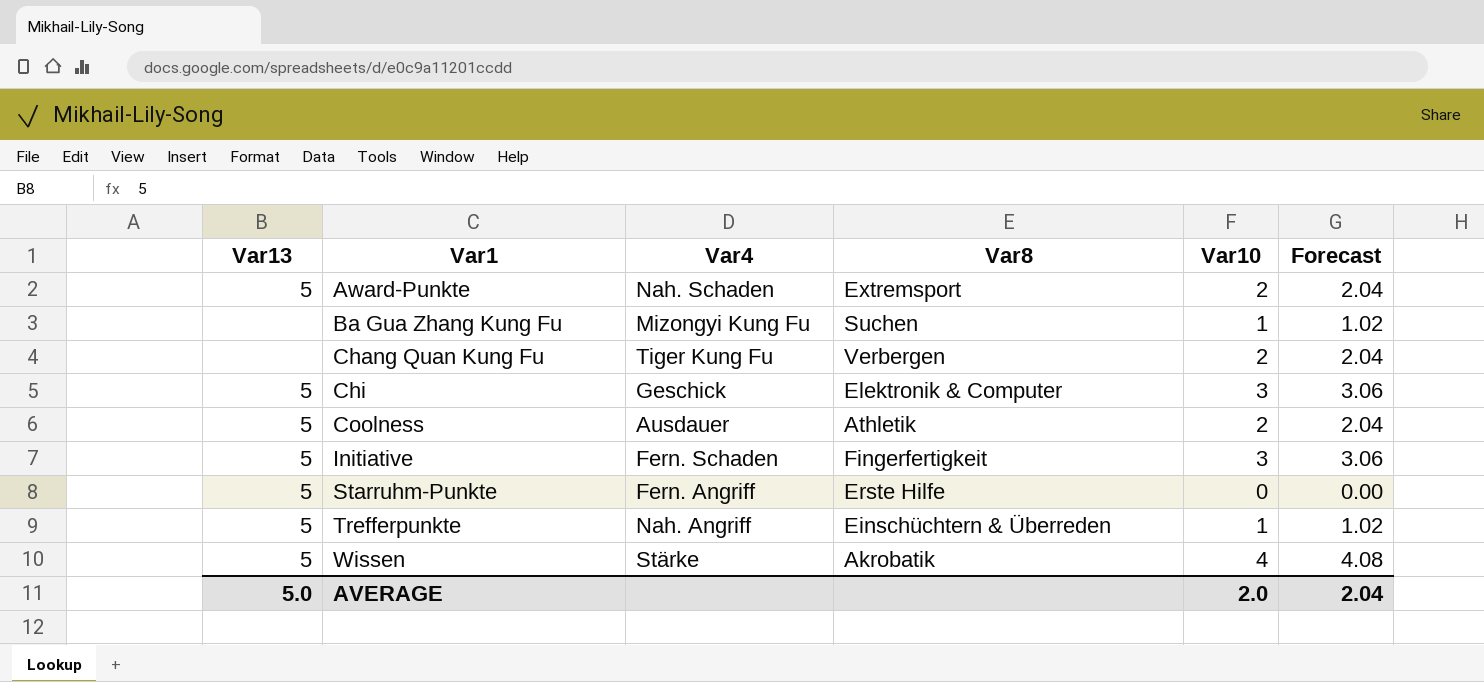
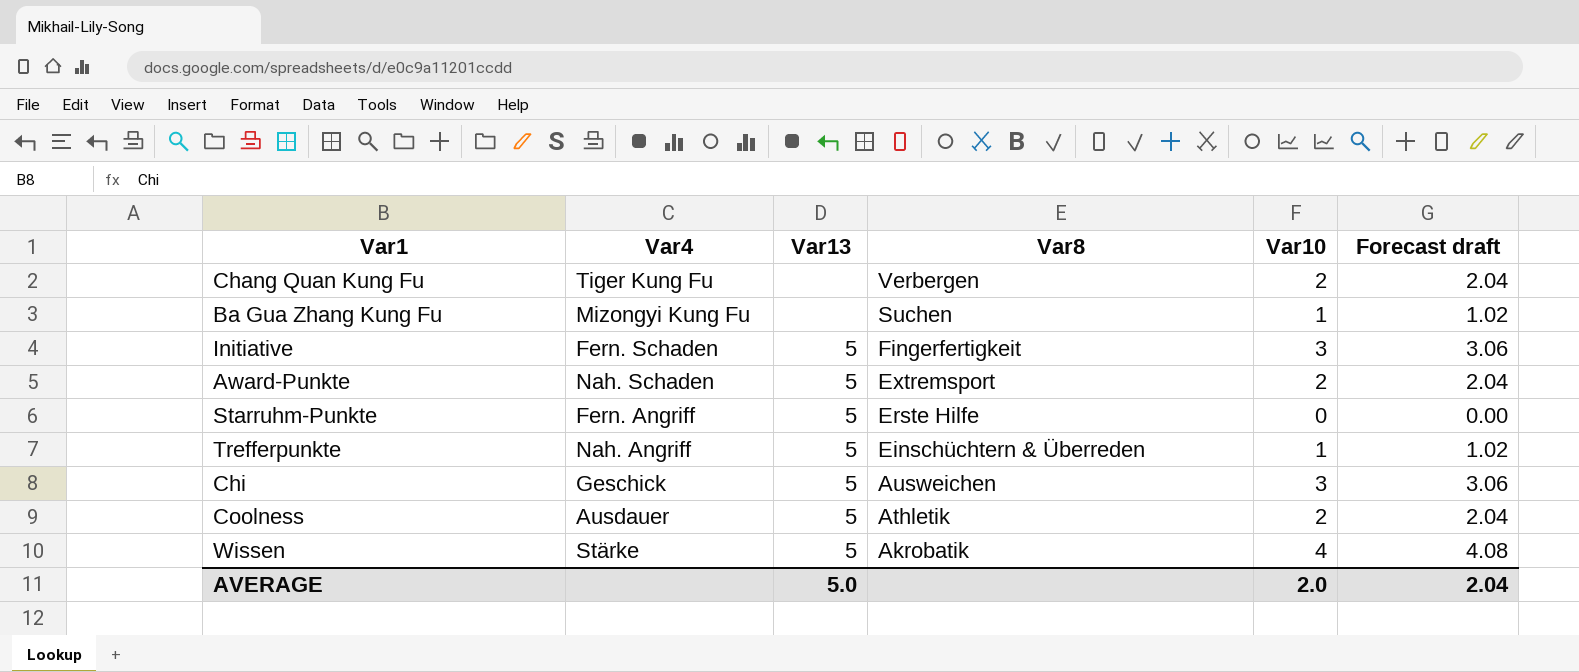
row order: Var1 ascending -> Var8 descending
column Var13 | position: 1 -> 3
column name: Forecast -> Forecast draft
Chi | Var8: Elektronik & Computer -> Ausweichen

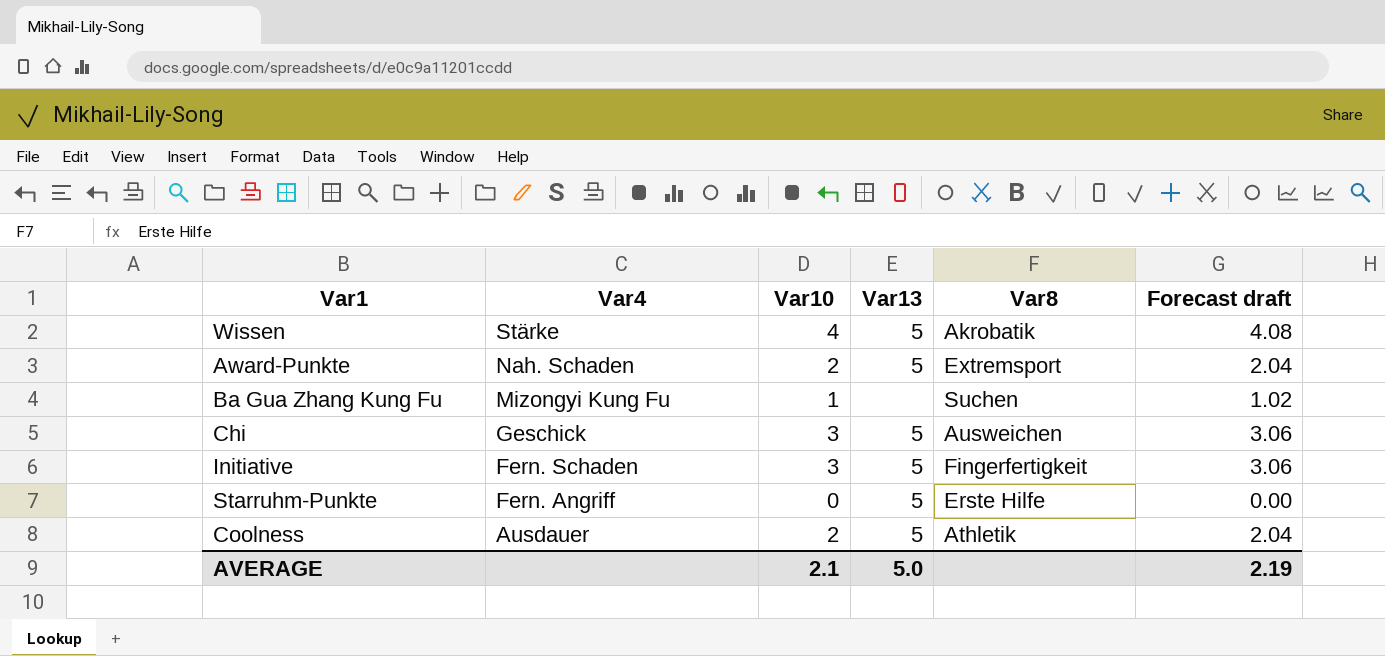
row order: Var8 descending -> Var4 descending
column Var10 | position: 5 -> 3
row Chang Quan Kung Fu: Tiger Kung Fu | none | Verbergen | 2 | 2.04 -> none
row Trefferpunkte: Nah. Angriff | 5 | Einschüchtern & Überreden | 1 | 1.02 -> none
AVERAGE | Var10: 2.0 -> 2.1
AVERAGE | Forecast draft: 2.04 -> 2.19

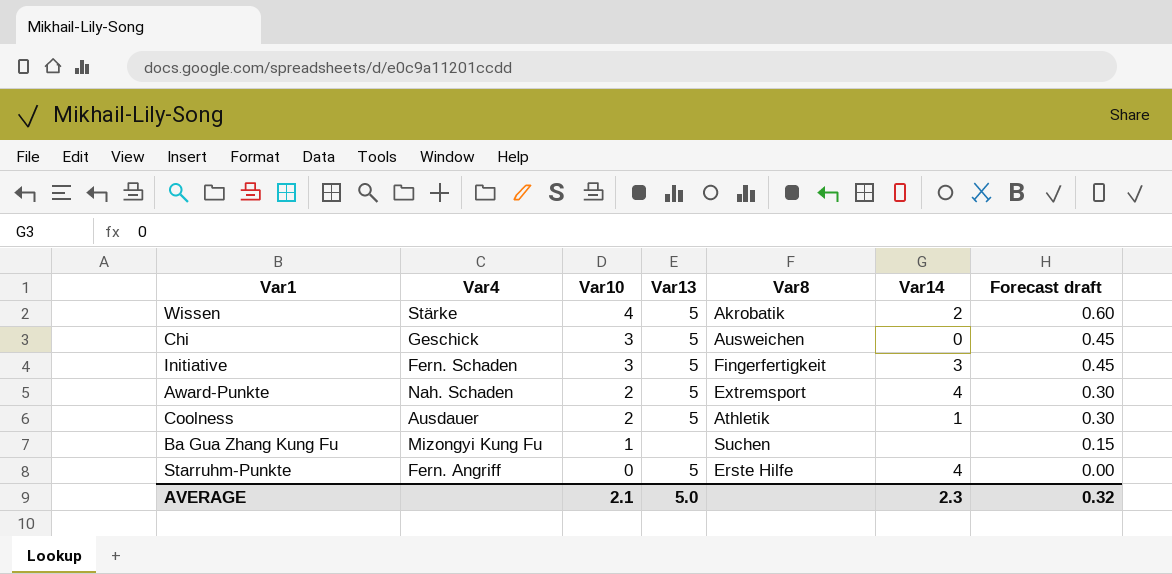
row order: Var4 descending -> Var10 descending
column Var14 | position: none -> 6
column Forecast draft | formula: [Var10] * 1.02 -> [Var10] * 0.15
AVERAGE | Forecast draft: 2.19 -> 0.32

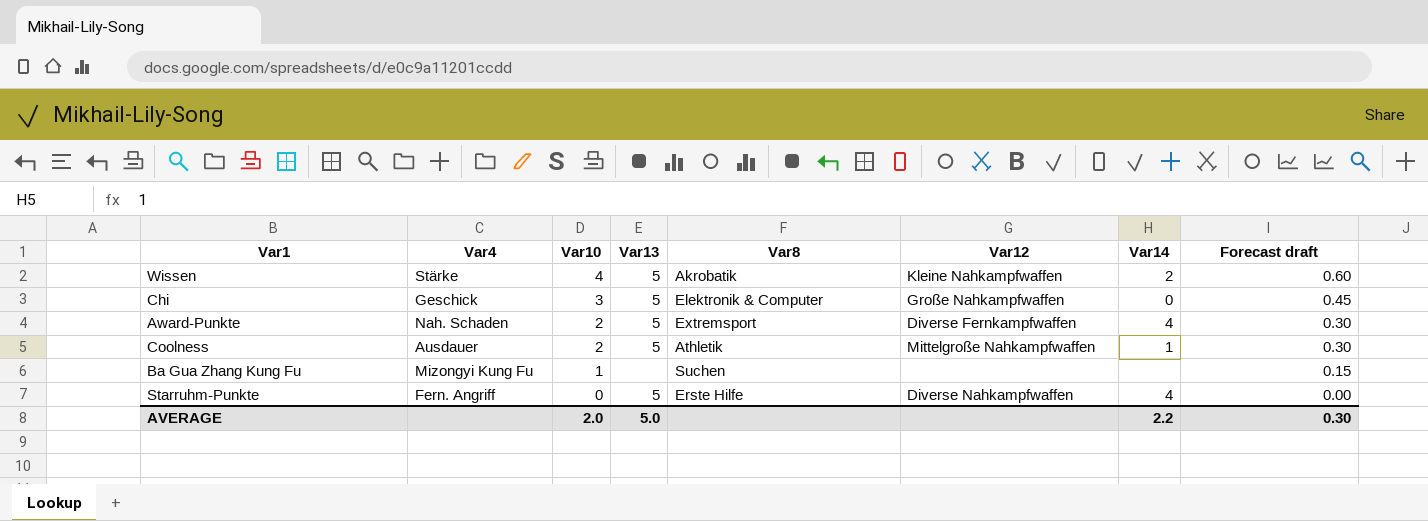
column Var12 | position: none -> 6
row Initiative: Fern. Schaden | 3 | 5 | Fingerfertigkeit | 3 | 0.45 -> none
Chi | Var8: Ausweichen -> Elektronik & Computer
AVERAGE | Var10: 2.1 -> 2.0
AVERAGE | Var14: 2.3 -> 2.2
AVERAGE | Forecast draft: 0.32 -> 0.30

